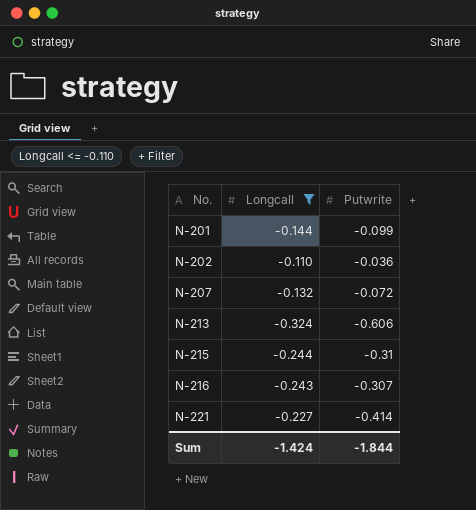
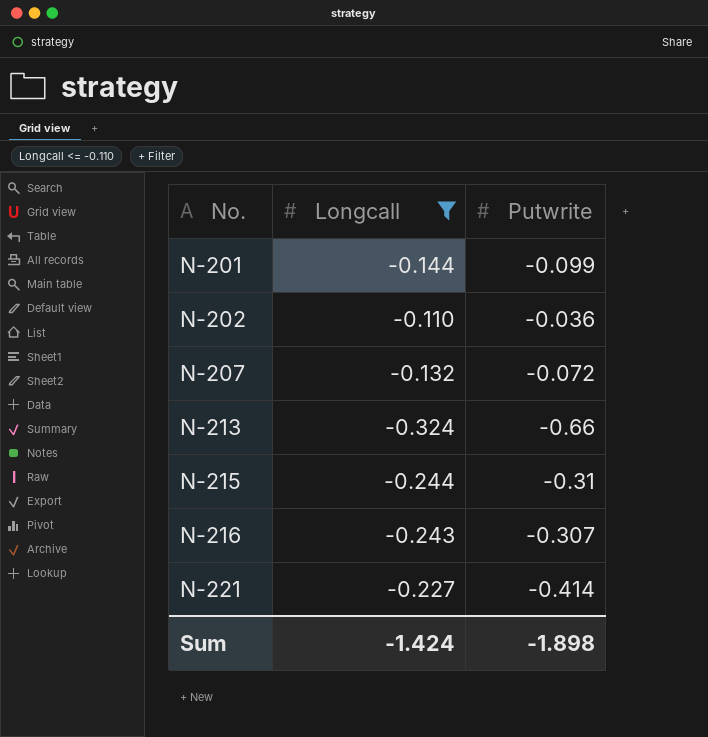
N-213 | Putwrite: -0.606 -> -0.66
Sum | Putwrite: -1.844 -> -1.898

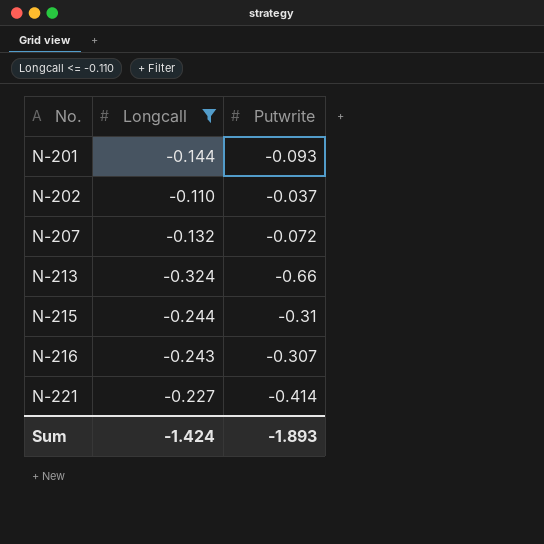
N-201 | Putwrite: -0.099 -> -0.093
N-202 | Putwrite: -0.036 -> -0.037
Sum | Putwrite: -1.898 -> -1.893

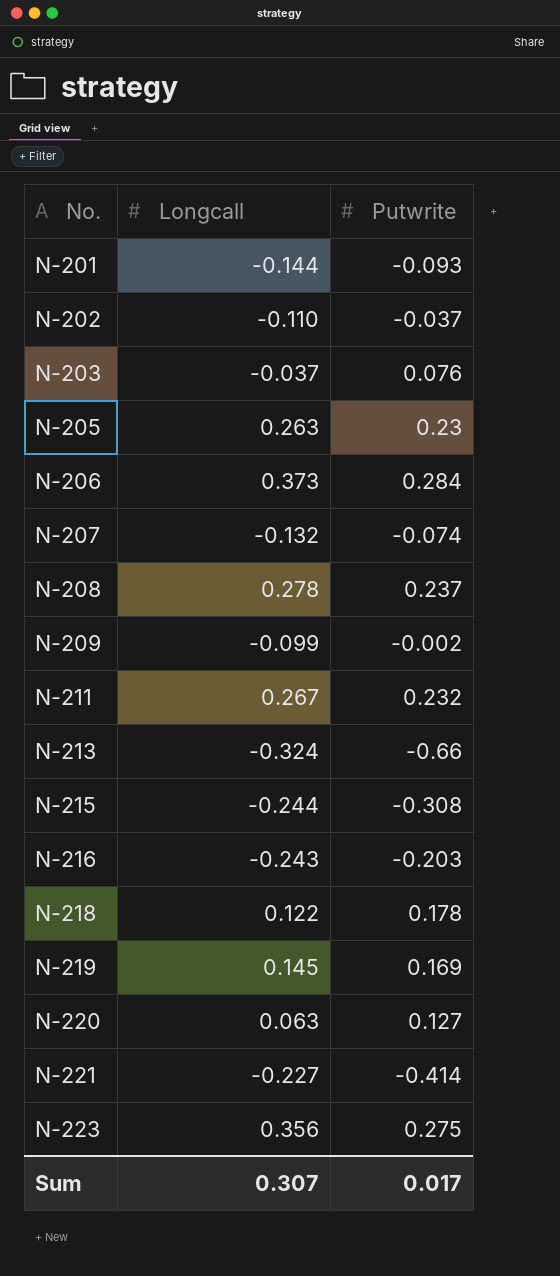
filter: Longcall <= -0.110 -> none
N-207 | Putwrite: -0.072 -> -0.074
N-215 | Putwrite: -0.31 -> -0.308
N-216 | Putwrite: -0.307 -> -0.203
Sum | Longcall: -1.424 -> 0.307
Sum | Putwrite: -1.893 -> 0.017

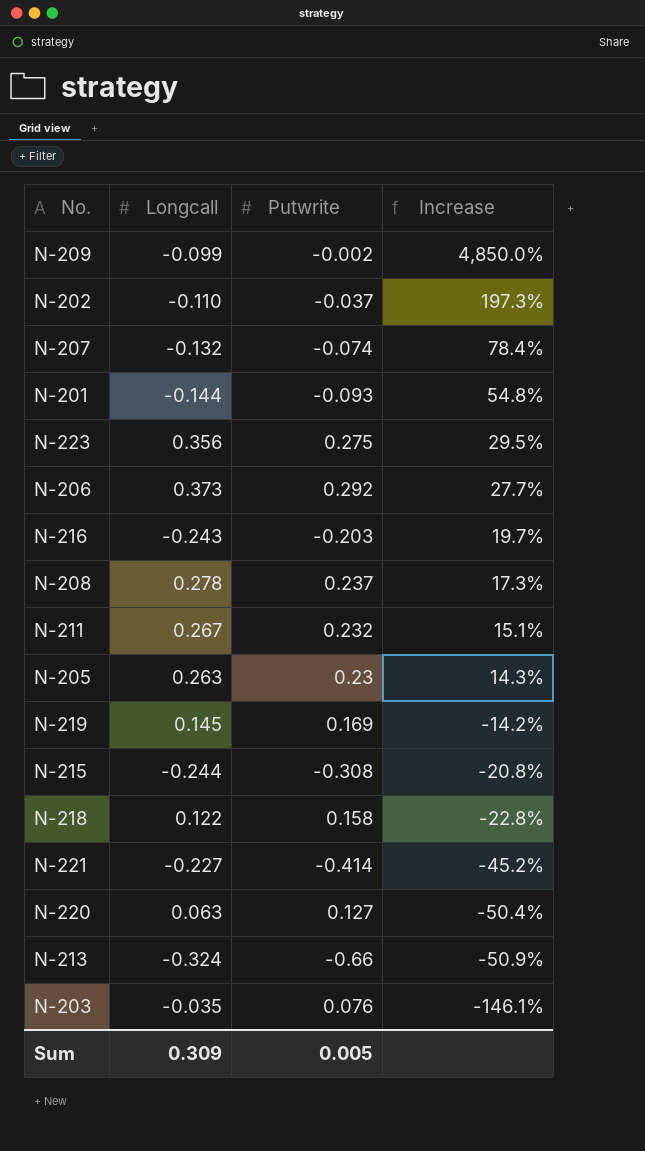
row order: No. ascending -> Increase descending
column Increase | formula: none -> ([Longcall] - [Putwrite]) / [Putwrite]
N-206 | Putwrite: 0.284 -> 0.292
N-218 | Putwrite: 0.178 -> 0.158
N-203 | Longcall: -0.037 -> -0.035
Sum | Longcall: 0.307 -> 0.309
Sum | Putwrite: 0.017 -> 0.005

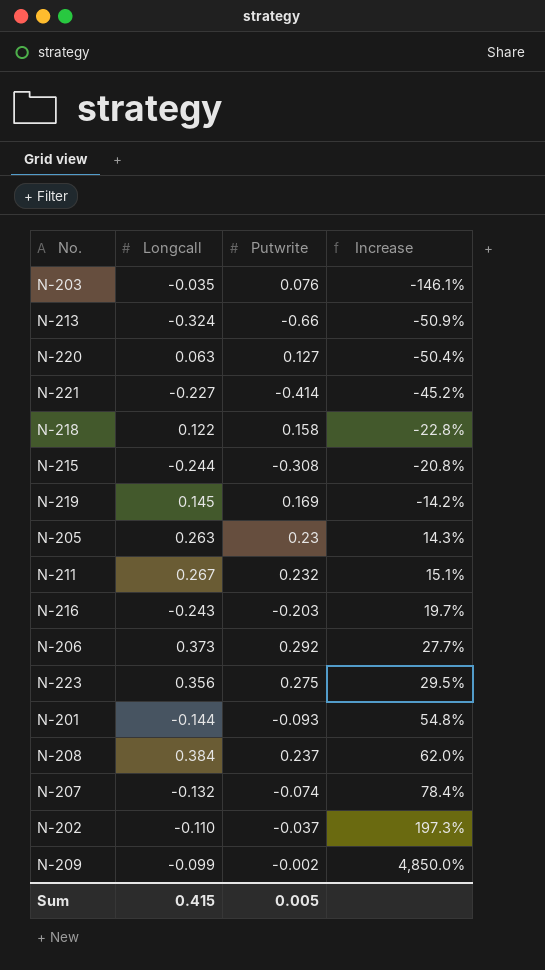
row order: Increase descending -> Increase ascending
N-208 | Longcall: 0.278 -> 0.384
N-208 | Increase: 17.3% -> 62.0%
Sum | Longcall: 0.309 -> 0.415

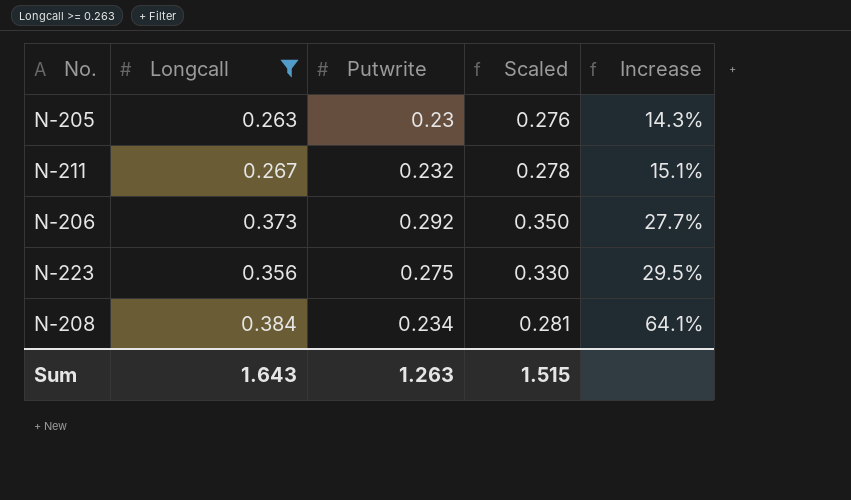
filter: none -> Longcall >= 0.263
column Scaled | formula: none -> [Putwrite] * 1.2
N-208 | Putwrite: 0.237 -> 0.234
N-208 | Increase: 62.0% -> 64.1%
Sum | Longcall: 0.415 -> 1.643
Sum | Putwrite: 0.005 -> 1.263

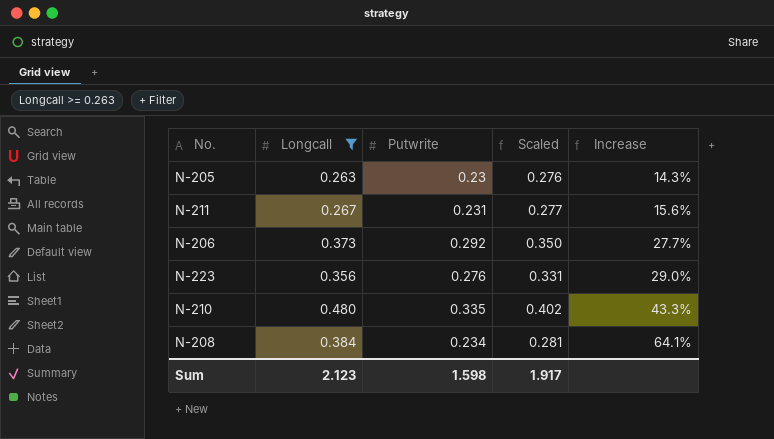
N-211 | Putwrite: 0.232 -> 0.231
N-211 | Scaled: 0.278 -> 0.277
N-211 | Increase: 15.1% -> 15.6%
N-223 | Putwrite: 0.275 -> 0.276
N-223 | Scaled: 0.330 -> 0.331
N-223 | Increase: 29.5% -> 29.0%
row N-210: none -> 0.480 | 0.335 | 0.402 | 43.3%
Sum | Longcall: 1.643 -> 2.123
Sum | Putwrite: 1.263 -> 1.598
Sum | Scaled: 1.515 -> 1.917

